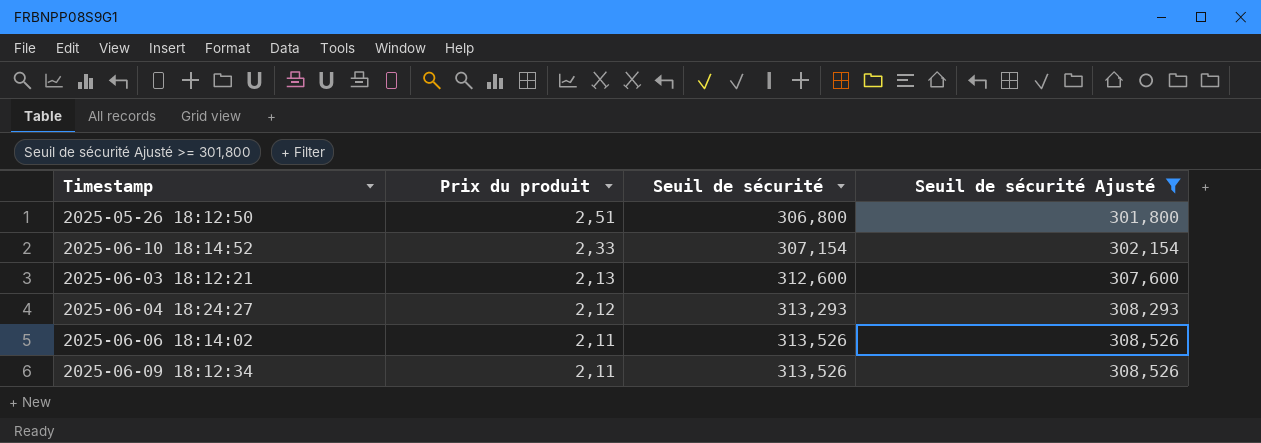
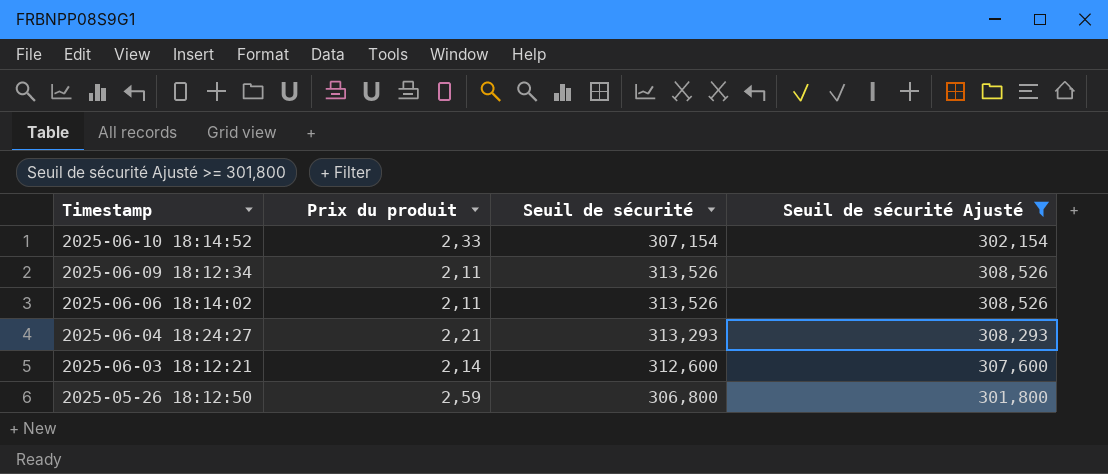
row order: Prix du produit descending -> Timestamp descending
2025-06-04 18:24:27 | Prix du produit: 2,12 -> 2,21
2025-06-03 18:12:21 | Prix du produit: 2,13 -> 2,14
2025-05-26 18:12:50 | Prix du produit: 2,51 -> 2,59

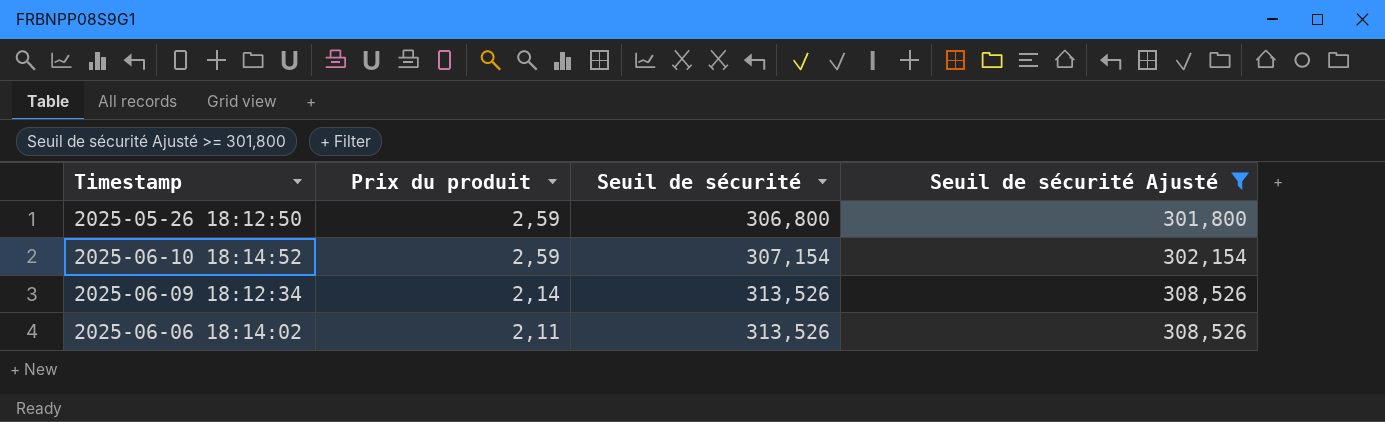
row order: Timestamp descending -> Prix du produit descending
row 2025-06-04 18:24:27: 2,21 | 313,293 | 308,293 -> none
row 2025-06-03 18:12:21: 2,14 | 312,600 | 307,600 -> none
2025-06-10 18:14:52 | Prix du produit: 2,33 -> 2,59
2025-06-09 18:12:34 | Prix du produit: 2,11 -> 2,14

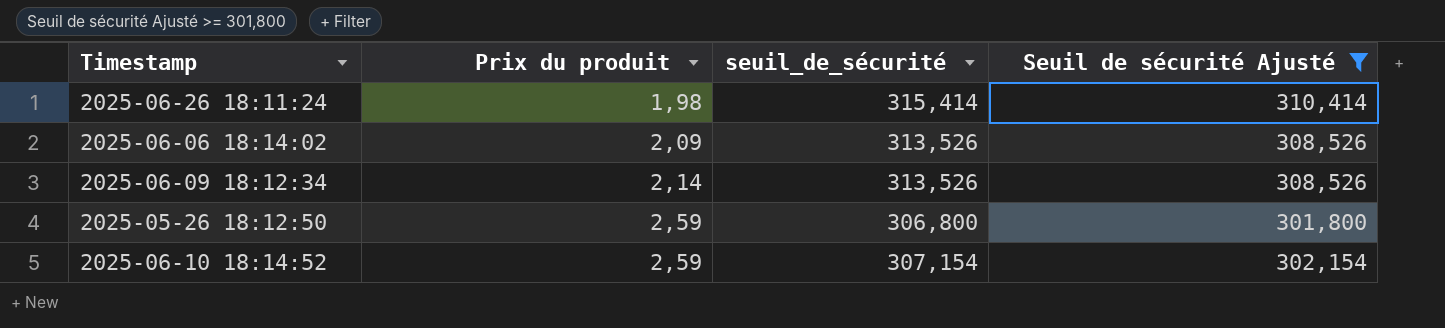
row order: Prix du produit descending -> Prix du produit ascending
column name: Seuil de sécurité -> seuil_de_sécurité
row 2025-06-26 18:11:24: none -> 1,98 | 315,414 | 310,414
2025-06-06 18:14:02 | Prix du produit: 2,11 -> 2,09

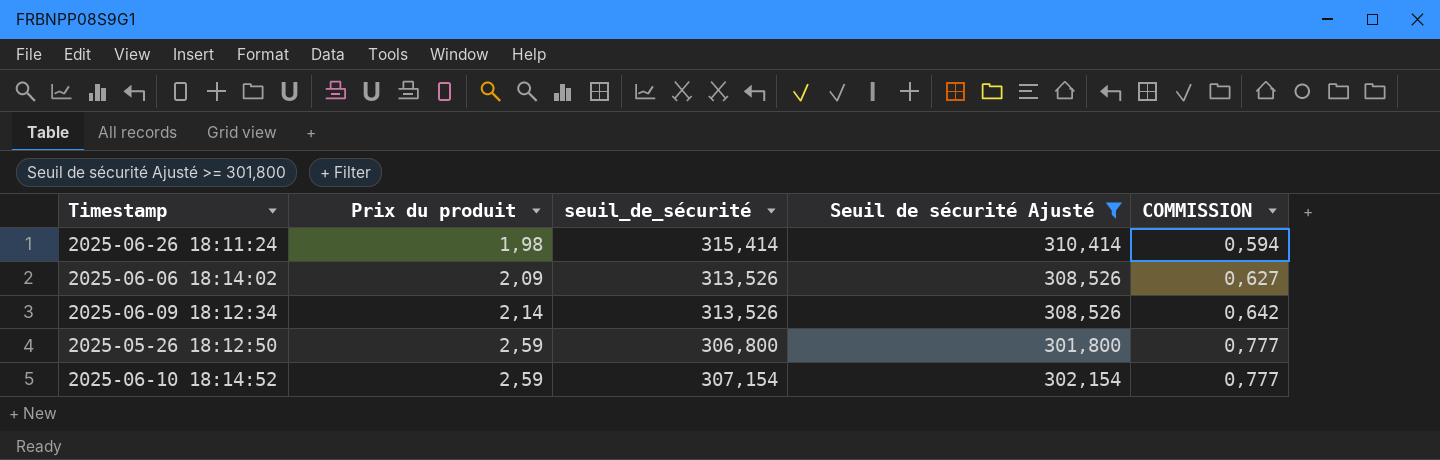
column COMMISSION | formula: none -> [Prix du produit] * 0,3

